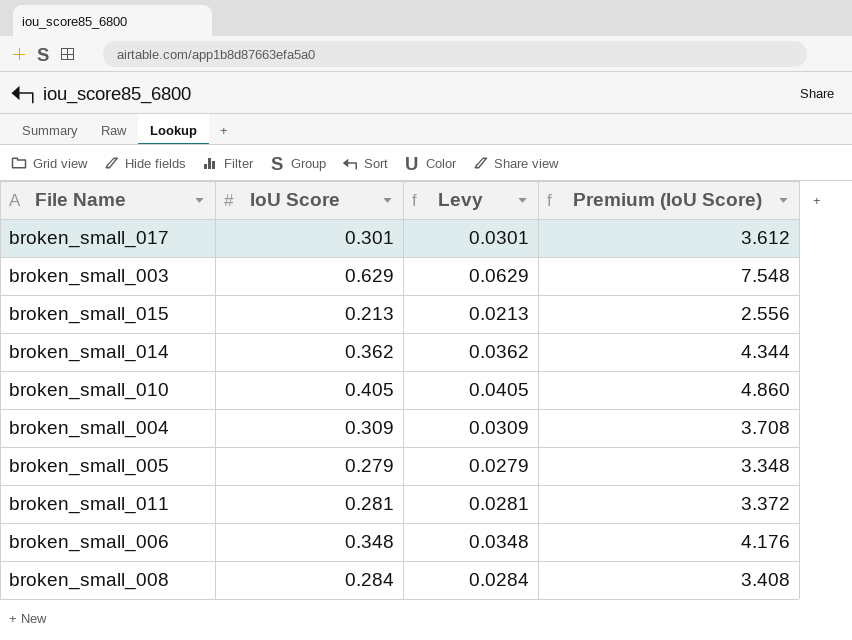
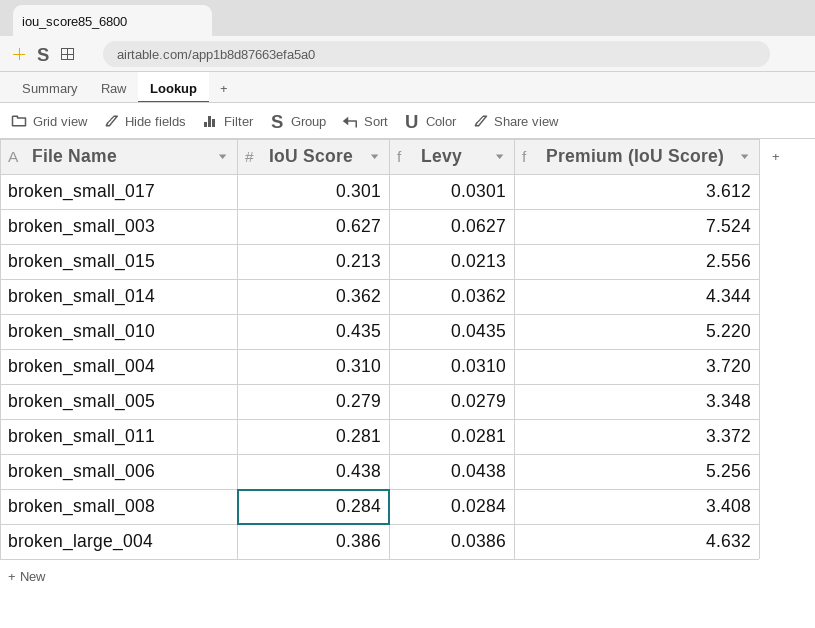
broken_small_003 | IoU Score: 0.629 -> 0.627
broken_small_003 | Levy: 0.0629 -> 0.0627
broken_small_003 | Premium (IoU Score): 7.548 -> 7.524
broken_small_010 | IoU Score: 0.405 -> 0.435
broken_small_010 | Levy: 0.0405 -> 0.0435
broken_small_010 | Premium (IoU Score): 4.860 -> 5.220
broken_small_004 | IoU Score: 0.309 -> 0.310
broken_small_004 | Levy: 0.0309 -> 0.0310
broken_small_004 | Premium (IoU Score): 3.708 -> 3.720
broken_small_006 | IoU Score: 0.348 -> 0.438
broken_small_006 | Levy: 0.0348 -> 0.0438
broken_small_006 | Premium (IoU Score): 4.176 -> 5.256
row broken_large_004: none -> 0.386 | 0.0386 | 4.632

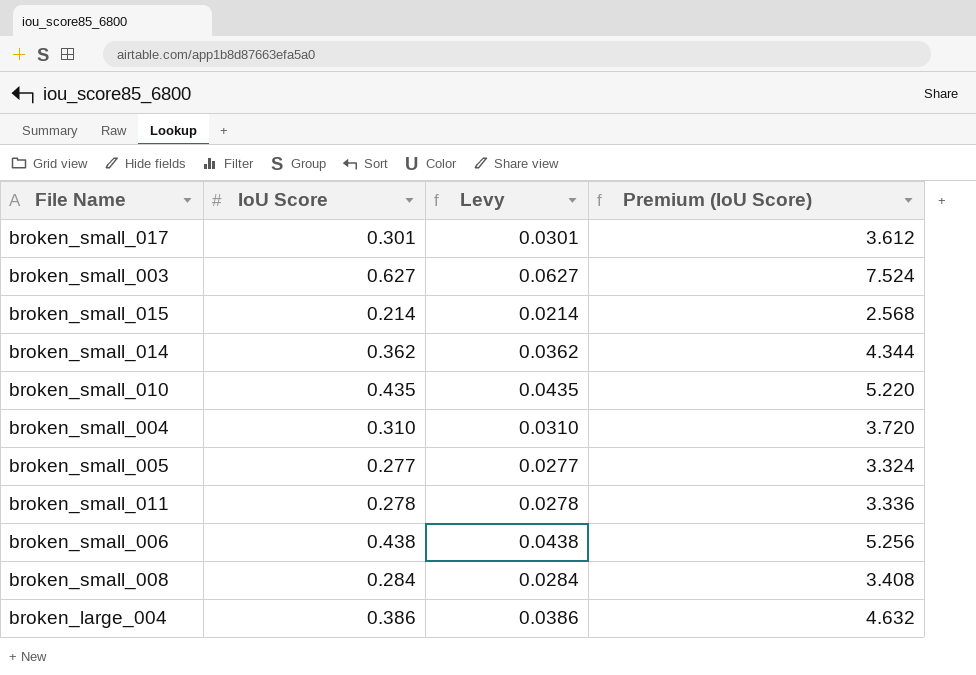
broken_small_015 | IoU Score: 0.213 -> 0.214
broken_small_015 | Levy: 0.0213 -> 0.0214
broken_small_015 | Premium (IoU Score): 2.556 -> 2.568
broken_small_005 | IoU Score: 0.279 -> 0.277
broken_small_005 | Levy: 0.0279 -> 0.0277
broken_small_005 | Premium (IoU Score): 3.348 -> 3.324
broken_small_011 | IoU Score: 0.281 -> 0.278
broken_small_011 | Levy: 0.0281 -> 0.0278
broken_small_011 | Premium (IoU Score): 3.372 -> 3.336

